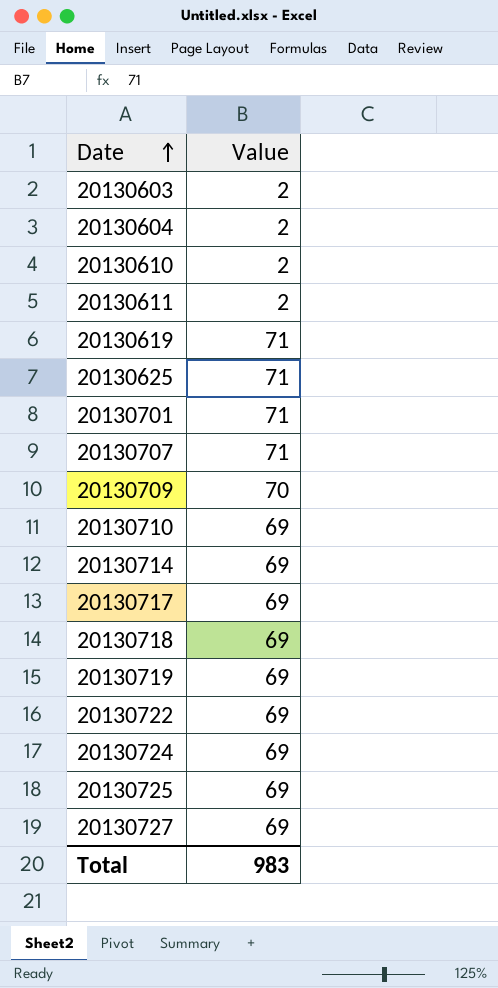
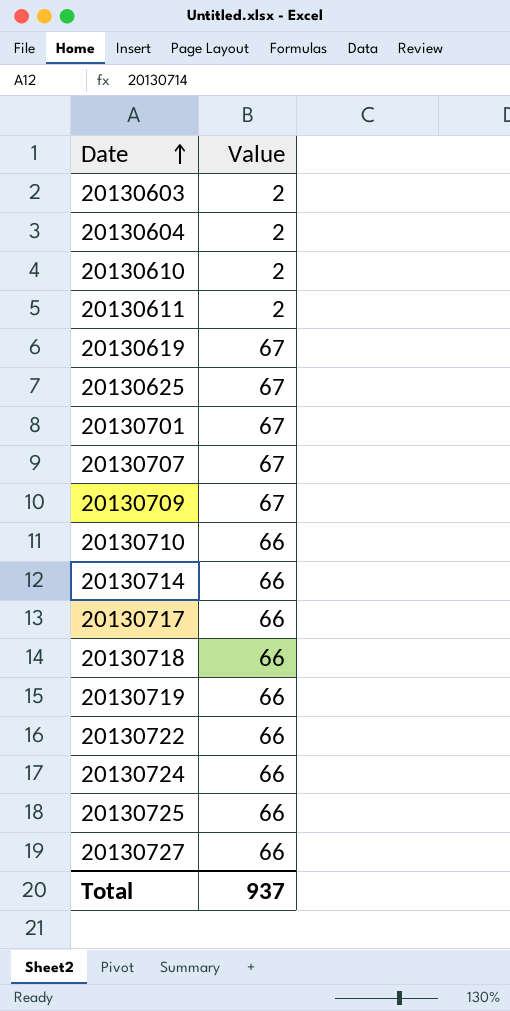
20130619 | Value: 71 -> 67
20130625 | Value: 71 -> 67
20130701 | Value: 71 -> 67
20130707 | Value: 71 -> 67
20130709 | Value: 70 -> 67
20130710 | Value: 69 -> 66
20130714 | Value: 69 -> 66
20130717 | Value: 69 -> 66
20130718 | Value: 69 -> 66
20130719 | Value: 69 -> 66
20130722 | Value: 69 -> 66
20130724 | Value: 69 -> 66
20130725 | Value: 69 -> 66
20130727 | Value: 69 -> 66
Total | Value: 983 -> 937

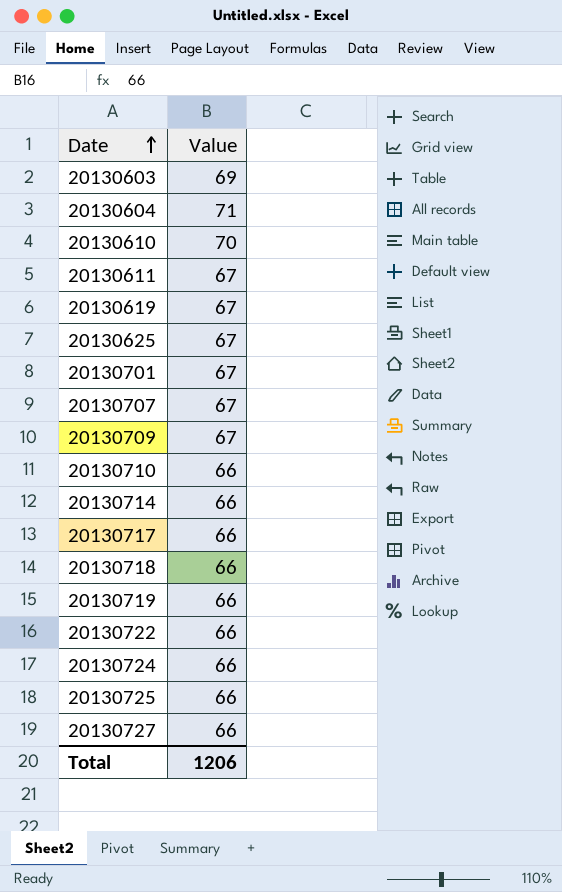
20130603 | Value: 2 -> 69
20130604 | Value: 2 -> 71
20130610 | Value: 2 -> 70
20130611 | Value: 2 -> 67
Total | Value: 937 -> 1206

